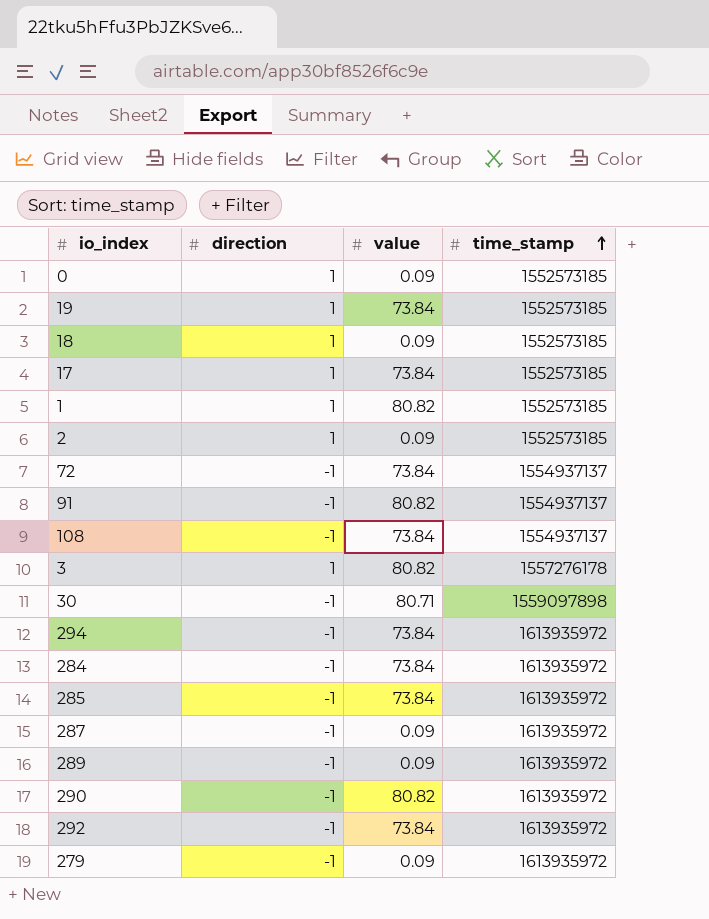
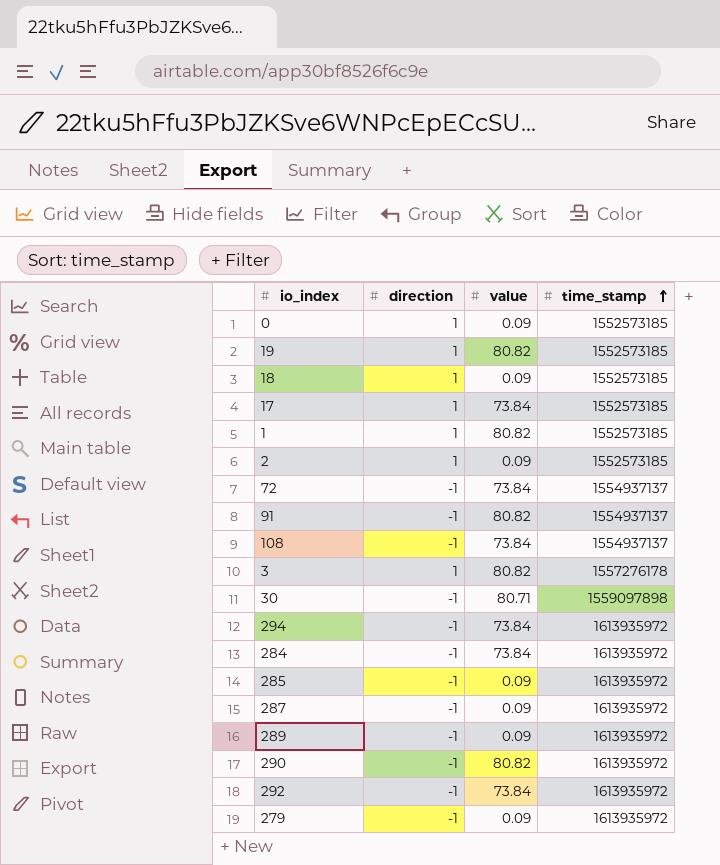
19 | value: 73.84 -> 80.82
285 | value: 73.84 -> 0.09

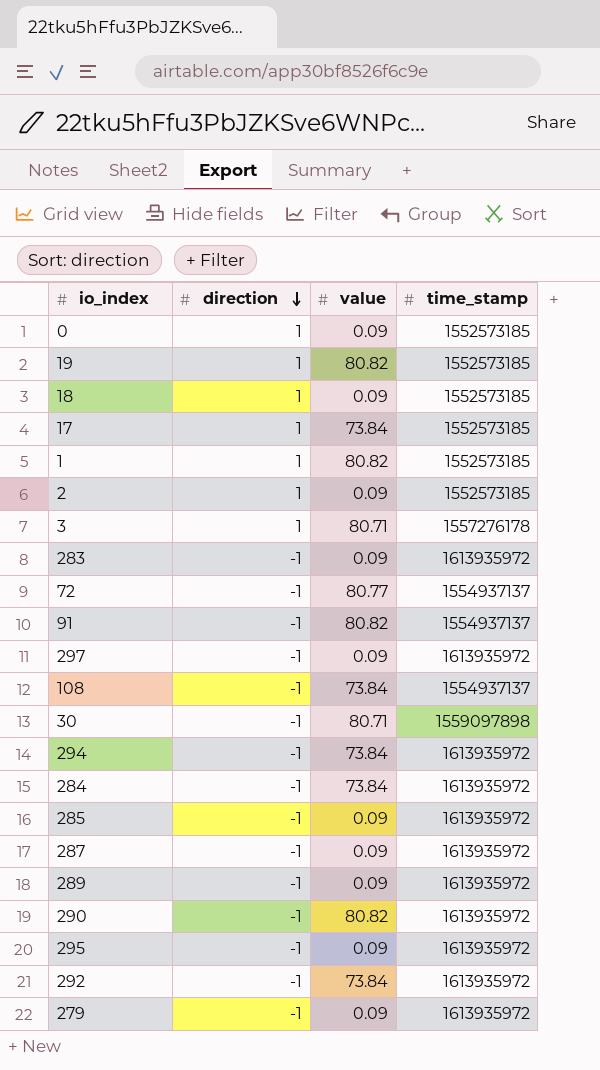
row order: time_stamp ascending -> direction descending
3 | value: 80.82 -> 80.71
row 283: none -> -1 | 0.09 | 1613935972
72 | value: 73.84 -> 80.77
row 297: none -> -1 | 0.09 | 1613935972
row 295: none -> -1 | 0.09 | 1613935972

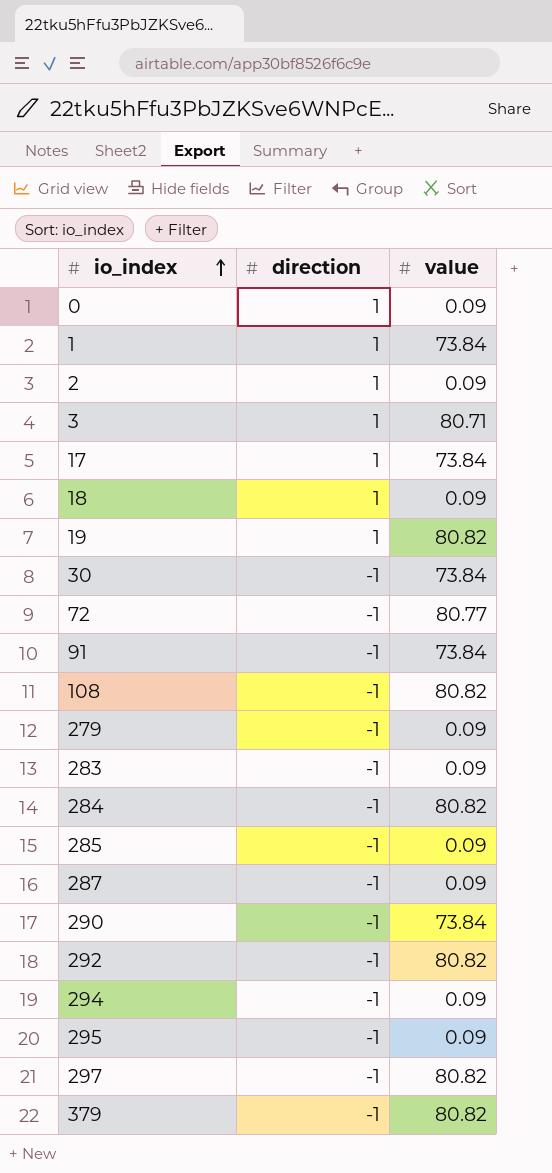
row order: direction descending -> io_index ascending
column time_stamp | position: 4 -> none
row 289: -1 | 0.09 | 1613935972 -> none
1 | value: 80.82 -> 73.84
30 | value: 80.71 -> 73.84
91 | value: 80.82 -> 73.84
108 | value: 73.84 -> 80.82
284 | value: 73.84 -> 80.82
290 | value: 80.82 -> 73.84
292 | value: 73.84 -> 80.82
294 | value: 73.84 -> 0.09
297 | value: 0.09 -> 80.82
row 379: none -> -1 | 80.82

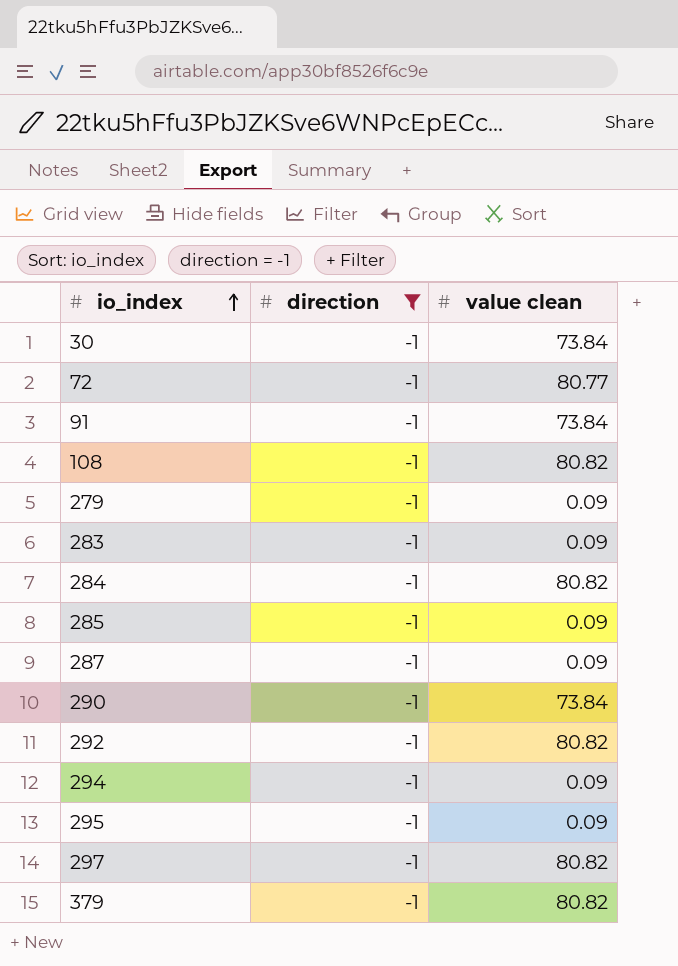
filter: none -> direction = -1
column name: value -> value clean

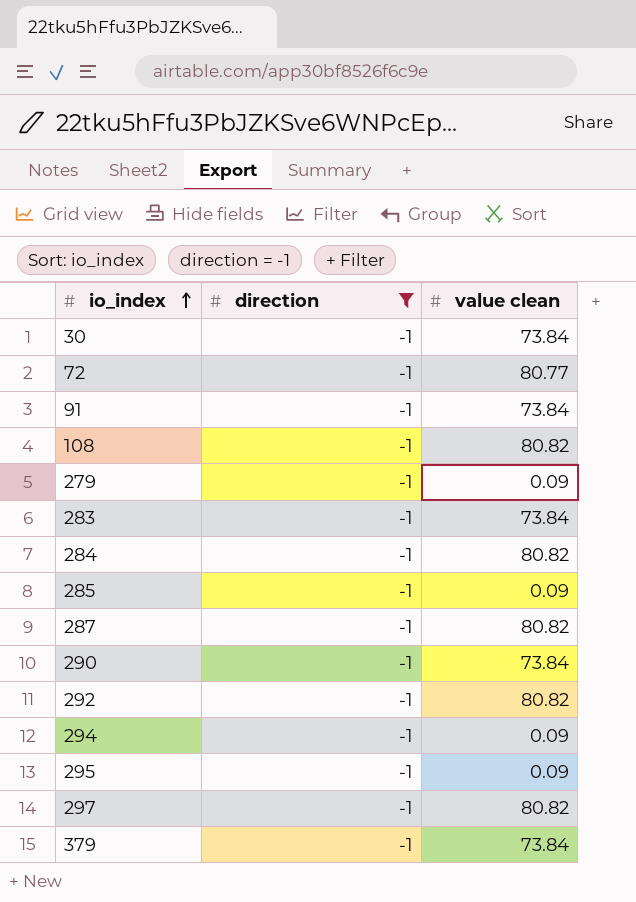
283 | value clean: 0.09 -> 73.84
287 | value clean: 0.09 -> 80.82
379 | value clean: 80.82 -> 73.84

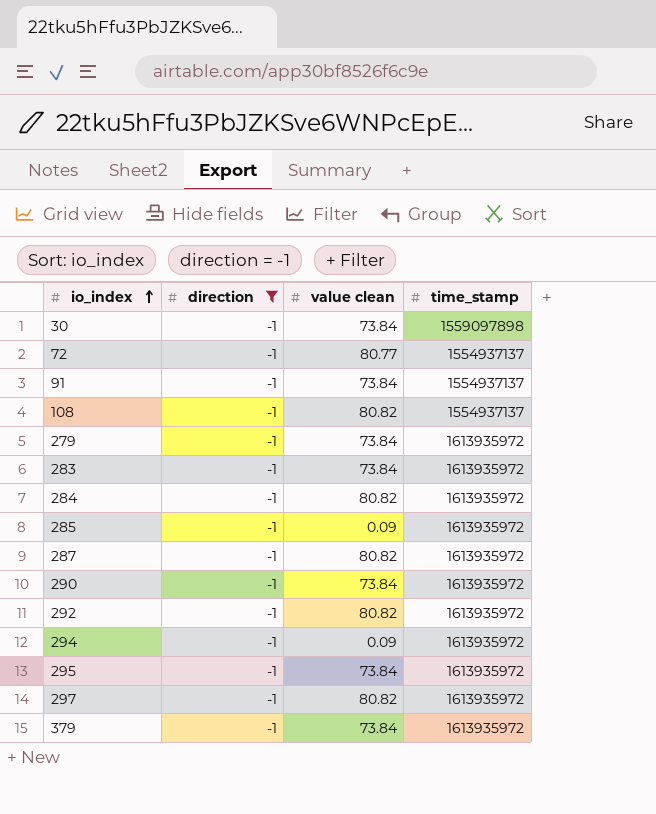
column time_stamp | position: none -> 4
279 | value clean: 0.09 -> 73.84
295 | value clean: 0.09 -> 73.84

